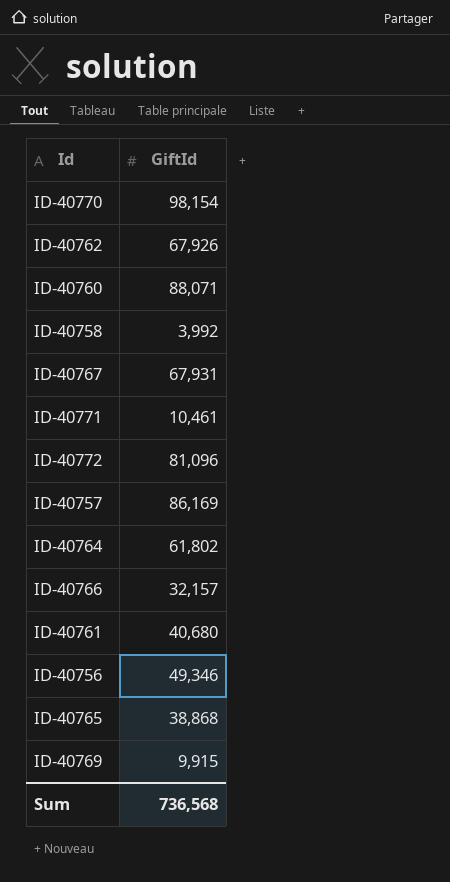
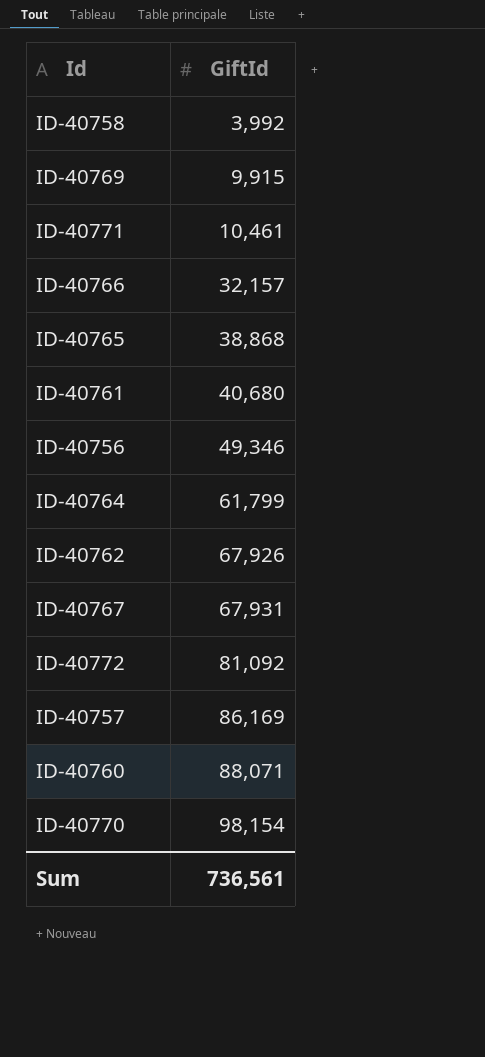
row order: none -> GiftId ascending
ID-40764 | GiftId: 61,802 -> 61,799
ID-40772 | GiftId: 81,096 -> 81,092
Sum | GiftId: 736,568 -> 736,561

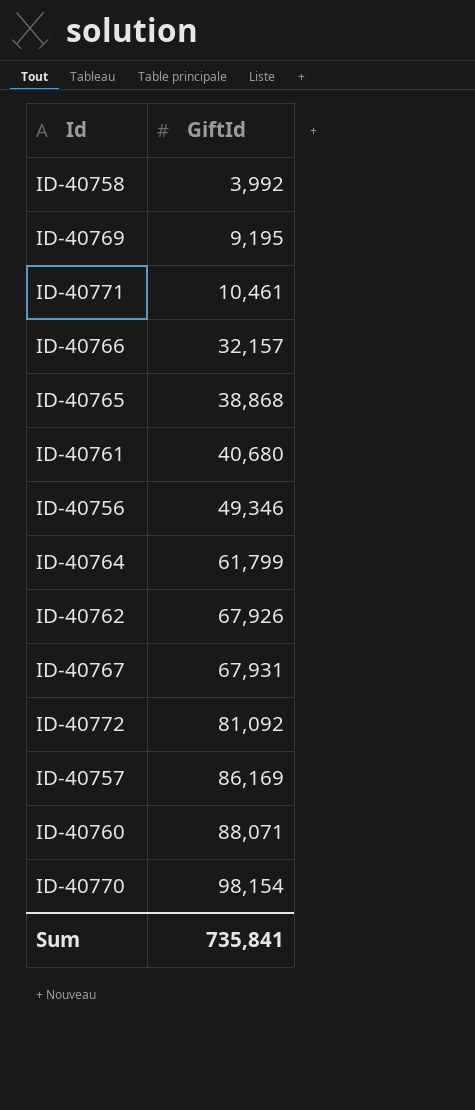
ID-40769 | GiftId: 9,915 -> 9,195
Sum | GiftId: 736,561 -> 735,841

